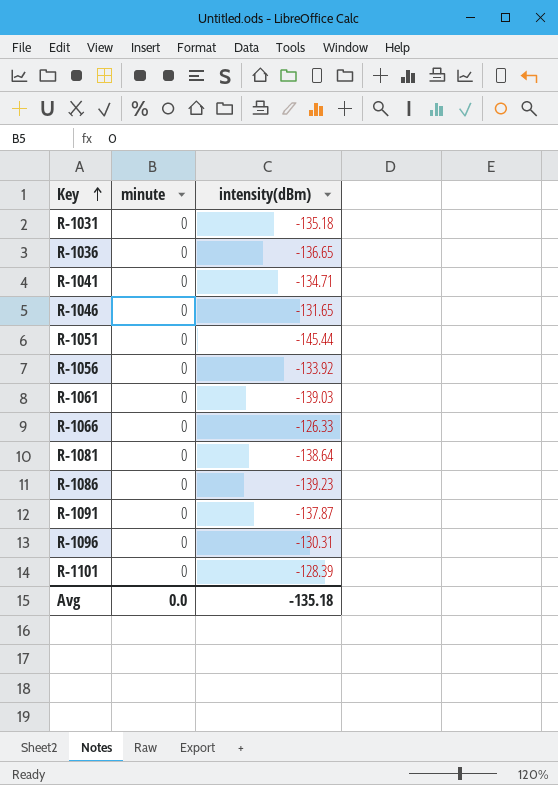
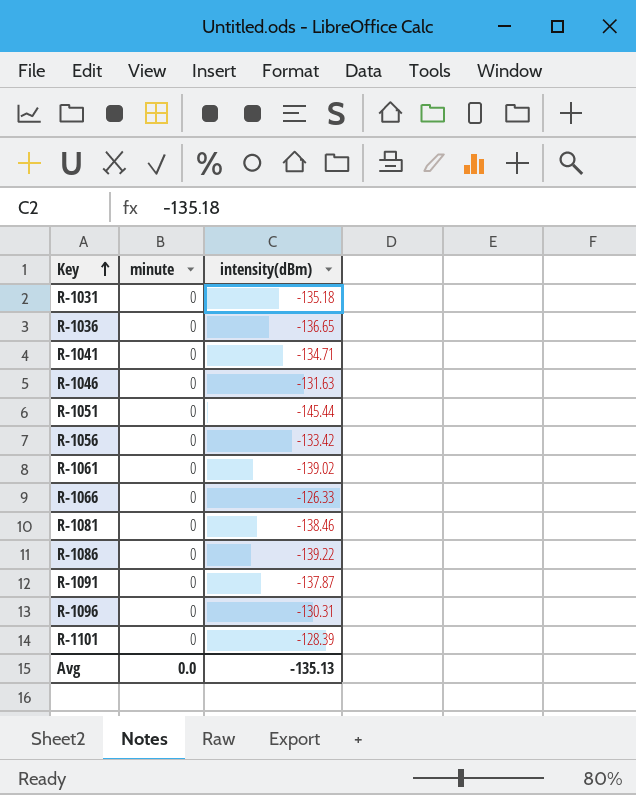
R-1046 | intensity(dBm): -131.65 -> -131.63
R-1056 | intensity(dBm): -133.92 -> -133.42
R-1061 | intensity(dBm): -139.03 -> -139.02
R-1081 | intensity(dBm): -138.64 -> -138.46
R-1086 | intensity(dBm): -139.23 -> -139.22
Avg | intensity(dBm): -135.18 -> -135.13

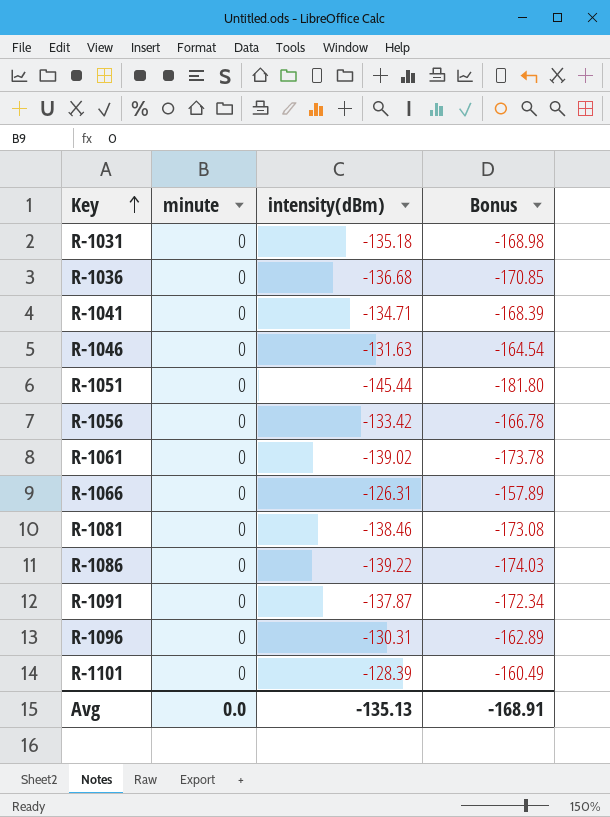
column Bonus | formula: none -> [intensity(dBm)] * 1.25
R-1036 | intensity(dBm): -136.65 -> -136.68
R-1066 | intensity(dBm): -126.33 -> -126.31

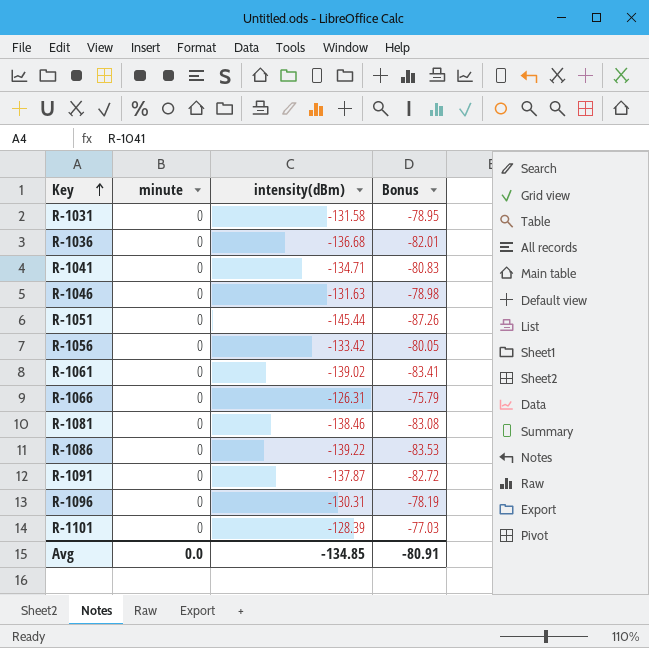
column Bonus | formula: [intensity(dBm)] * 1.25 -> [intensity(dBm)] * 0.6
R-1031 | intensity(dBm): -135.18 -> -131.58
Avg | intensity(dBm): -135.13 -> -134.85
Avg | Bonus: -168.91 -> -80.91

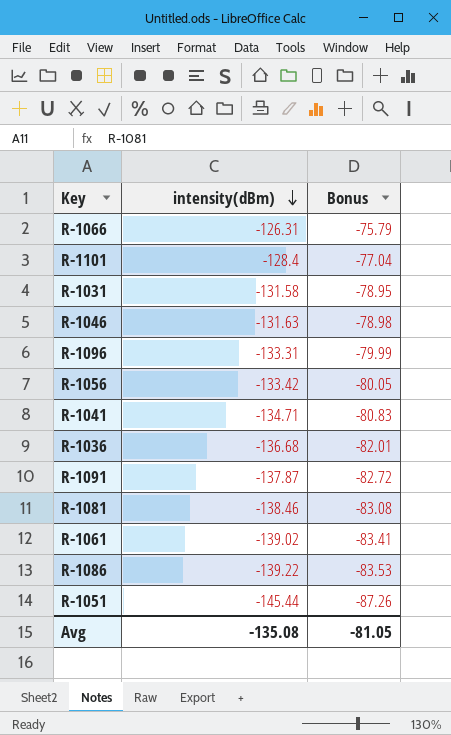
row order: Key ascending -> intensity(dBm) descending
column minute | position: 2 -> none
R-1101 | intensity(dBm): -128.39 -> -128.4
R-1101 | Bonus: -77.03 -> -77.04
R-1096 | intensity(dBm): -130.31 -> -133.31
R-1096 | Bonus: -78.19 -> -79.99
Avg | intensity(dBm): -134.85 -> -135.08
Avg | Bonus: -80.91 -> -81.05

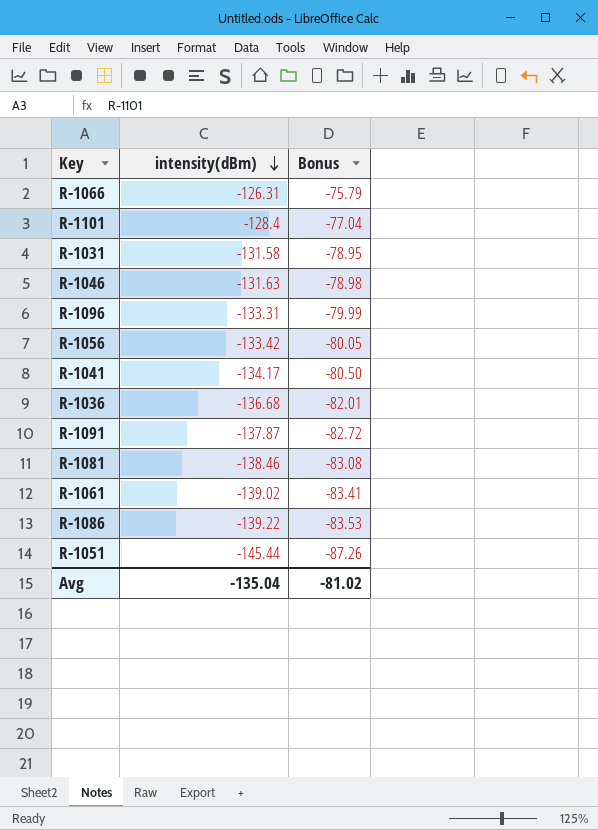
R-1041 | intensity(dBm): -134.71 -> -134.17
R-1041 | Bonus: -80.83 -> -80.50
Avg | intensity(dBm): -135.08 -> -135.04
Avg | Bonus: -81.05 -> -81.02

